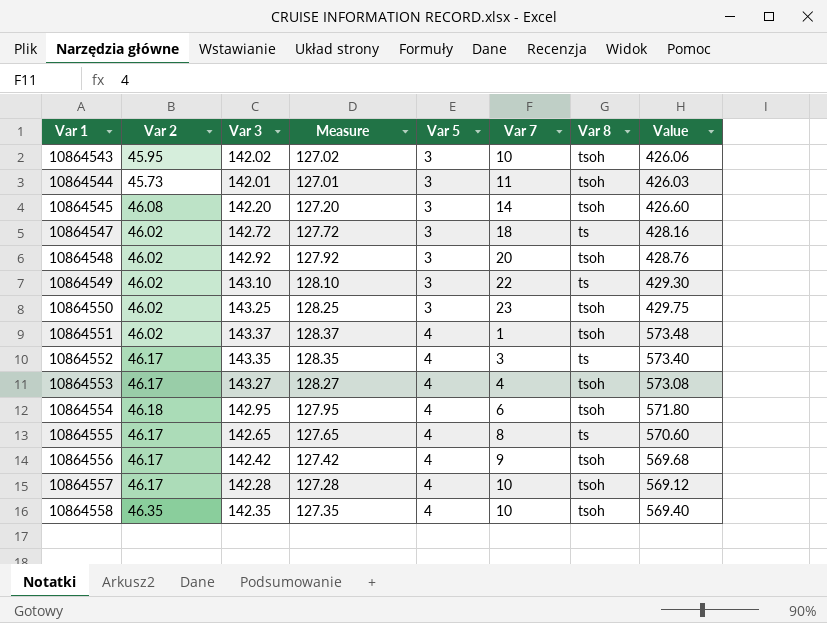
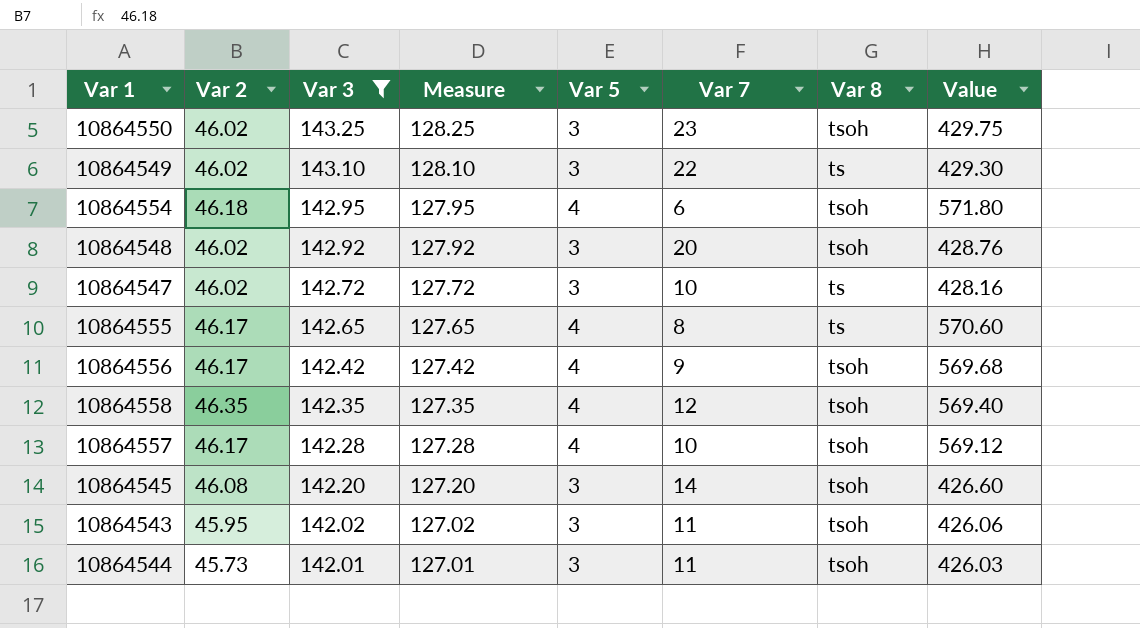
filter: none -> Var 3 <= 143.25
row order: Var 1 ascending -> Var 3 descending
10864547 | Var 7: 18 -> 10
10864558 | Var 7: 10 -> 12
10864543 | Var 7: 10 -> 11

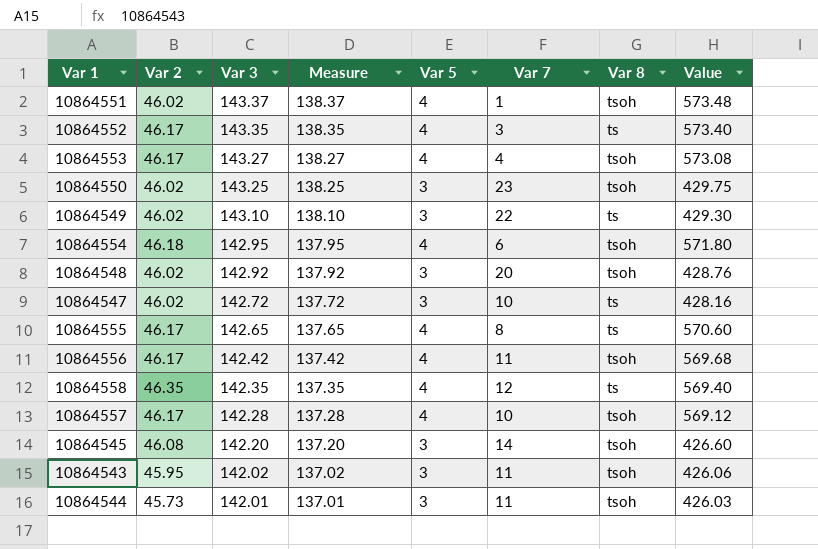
filter: Var 3 <= 143.25 -> none
column Measure | formula: [Var 3] - 15 -> [Var 3] - 5
10864556 | Var 7: 9 -> 11
10864558 | Var 8: tsoh -> ts

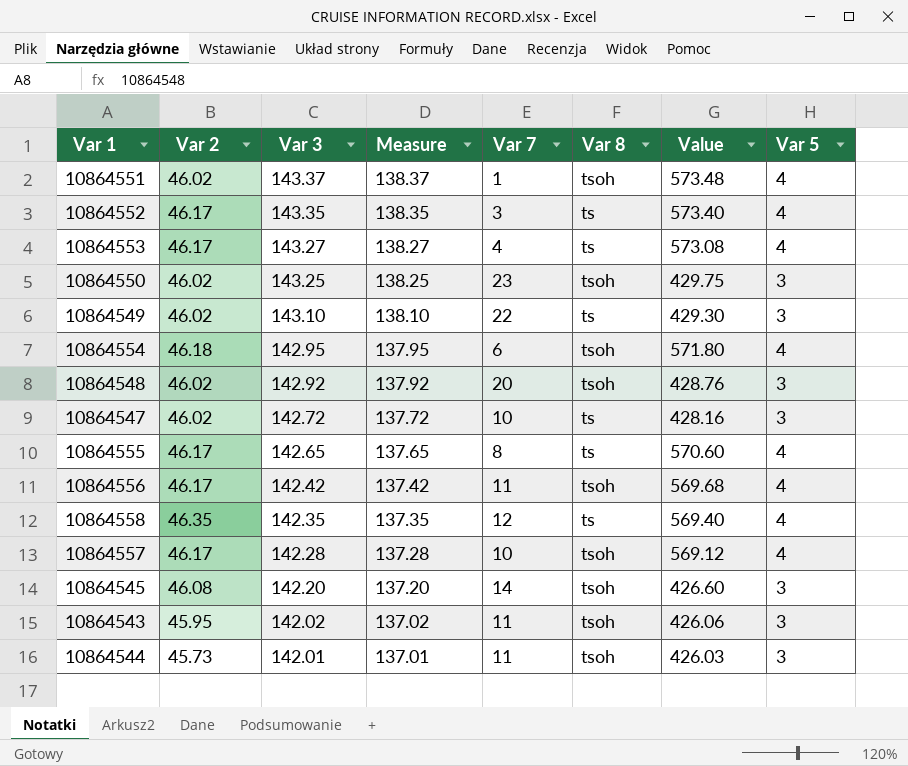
column Var 5 | position: 5 -> 8
10864553 | Var 8: tsoh -> ts

